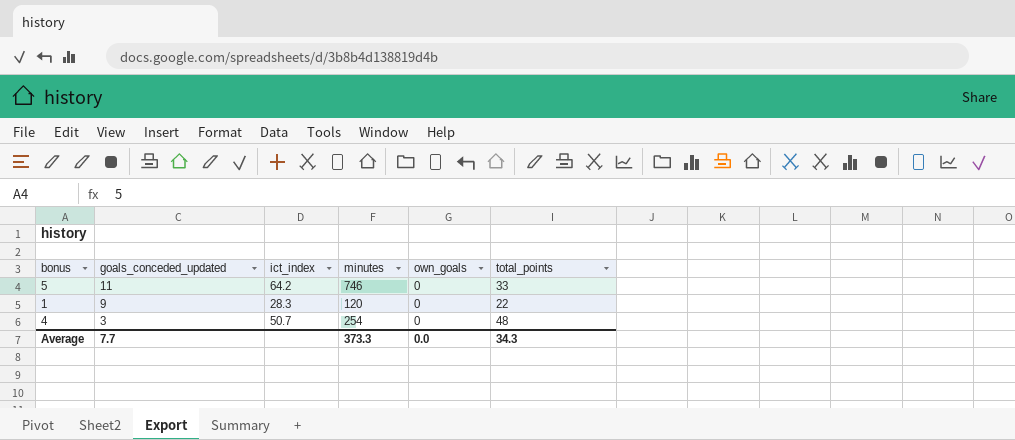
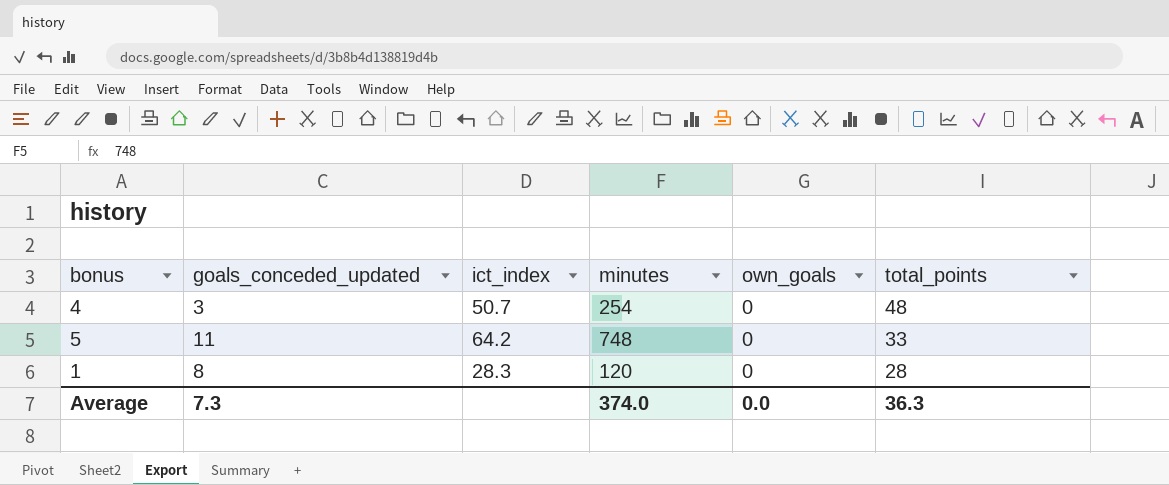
row order: goals_conceded_updated descending -> total_points descending
5 | minutes: 746 -> 748
1 | goals_conceded_updated: 9 -> 8
1 | total_points: 22 -> 28
Average | goals_conceded_updated: 7.7 -> 7.3
Average | minutes: 373.3 -> 374.0
Average | total_points: 34.3 -> 36.3

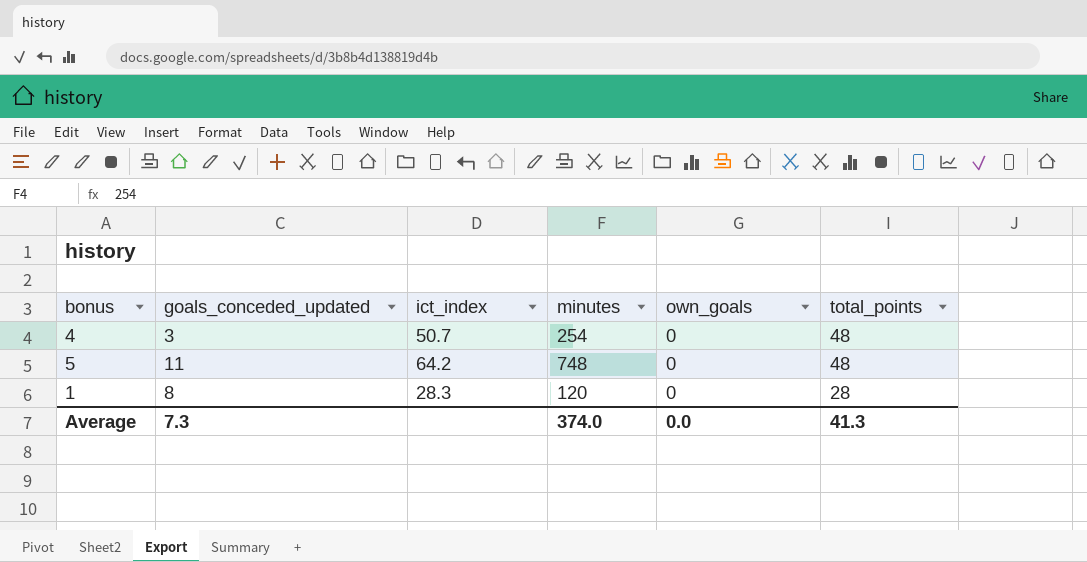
5 | total_points: 33 -> 48
Average | total_points: 36.3 -> 41.3

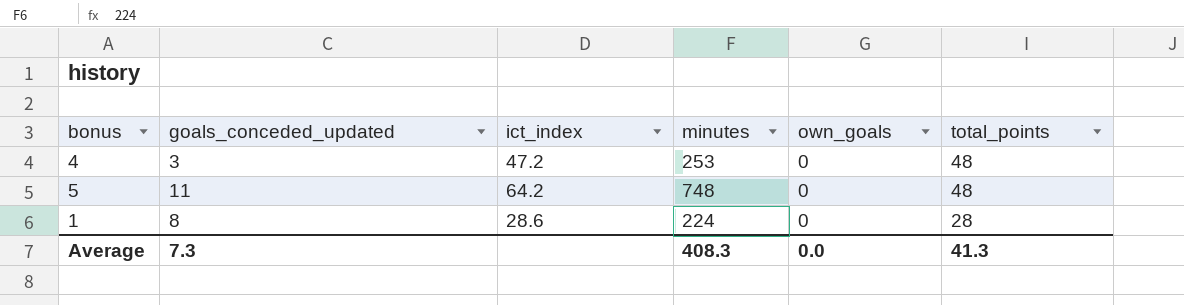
4 | ict_index: 50.7 -> 47.2
4 | minutes: 254 -> 253
1 | ict_index: 28.3 -> 28.6
1 | minutes: 120 -> 224
Average | minutes: 374.0 -> 408.3

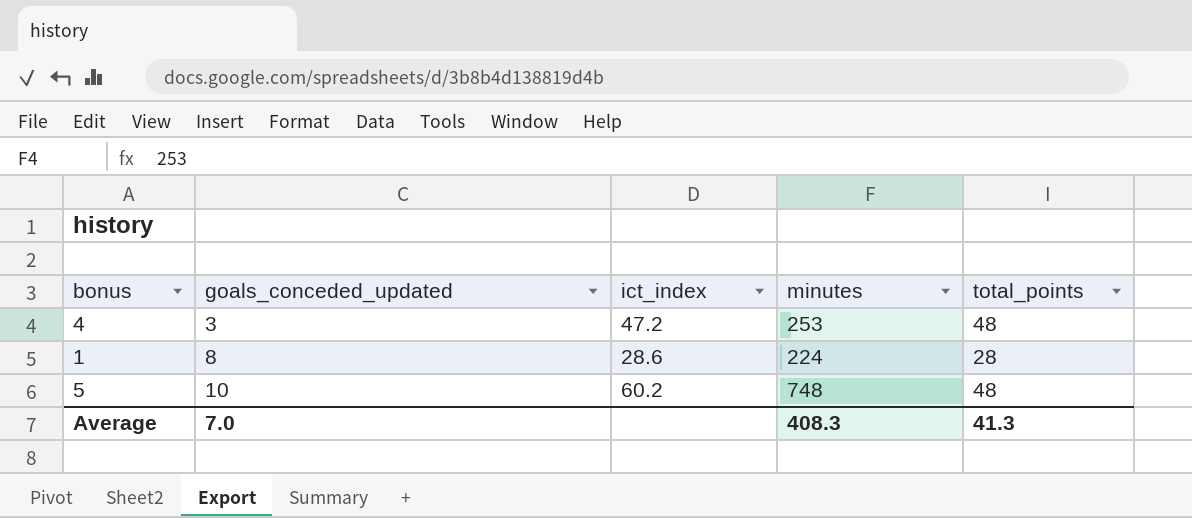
row order: total_points descending -> goals_conceded_updated ascending
column own_goals | position: 5 -> none
5 | goals_conceded_updated: 11 -> 10
5 | ict_index: 64.2 -> 60.2
Average | goals_conceded_updated: 7.3 -> 7.0

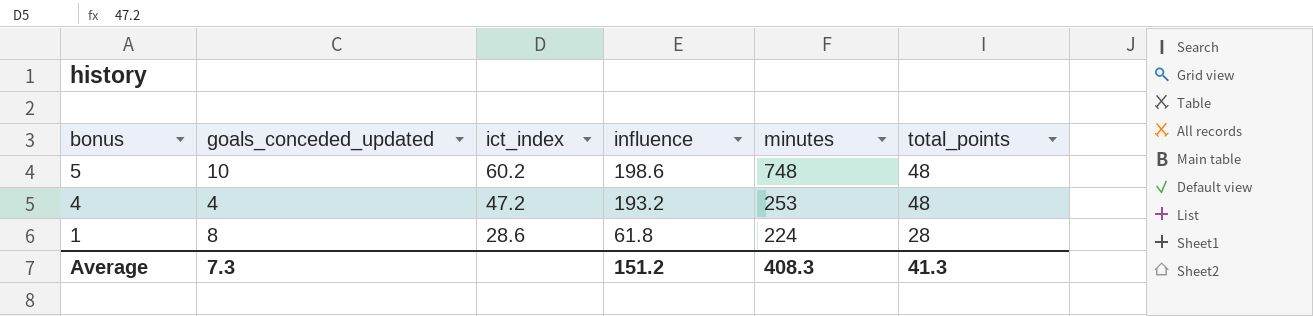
row order: goals_conceded_updated ascending -> bonus descending
column influence | position: none -> 4
4 | goals_conceded_updated: 3 -> 4
Average | goals_conceded_updated: 7.0 -> 7.3

